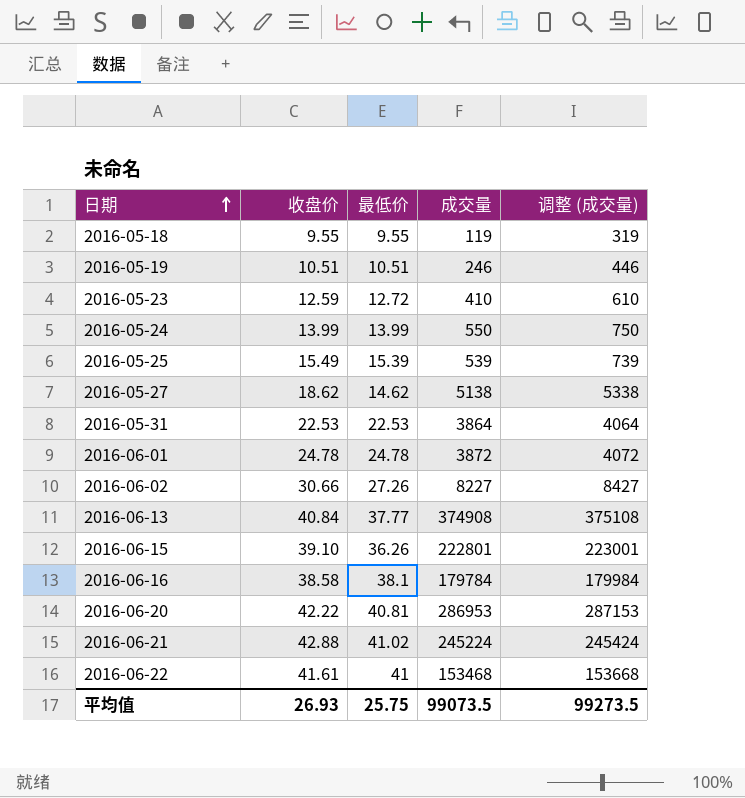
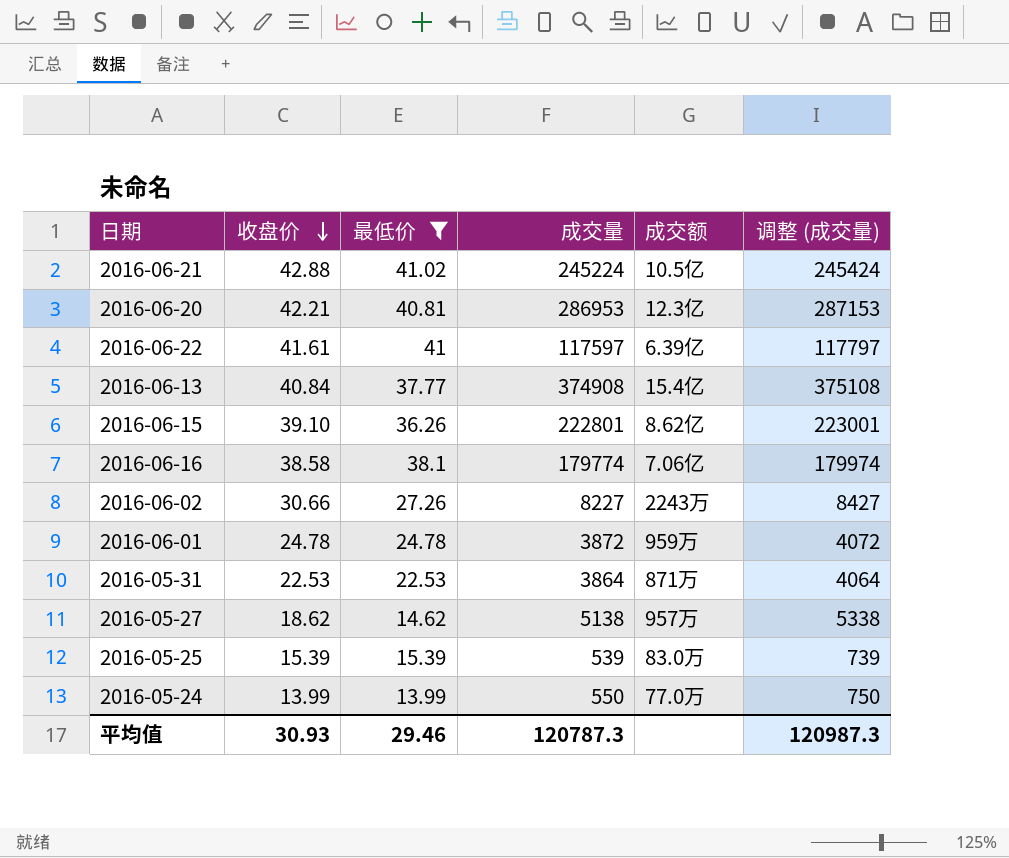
filter: none -> 最低价 >= 13.99
row order: 日期 ascending -> 收盘价 descending
column 成交额 | position: none -> 5
2016-06-20 | 收盘价: 42.22 -> 42.21
2016-06-22 | 成交量: 153468 -> 117597
2016-06-22 | 调整 (成交量): 153668 -> 117797
2016-06-16 | 成交量: 179784 -> 179774
2016-06-16 | 调整 (成交量): 179984 -> 179974
2016-05-25 | 收盘价: 15.49 -> 15.39
平均值 | 收盘价: 26.93 -> 30.93
平均值 | 最低价: 25.75 -> 29.46
平均值 | 成交量: 99073.5 -> 120787.3
平均值 | 调整 (成交量): 99273.5 -> 120987.3

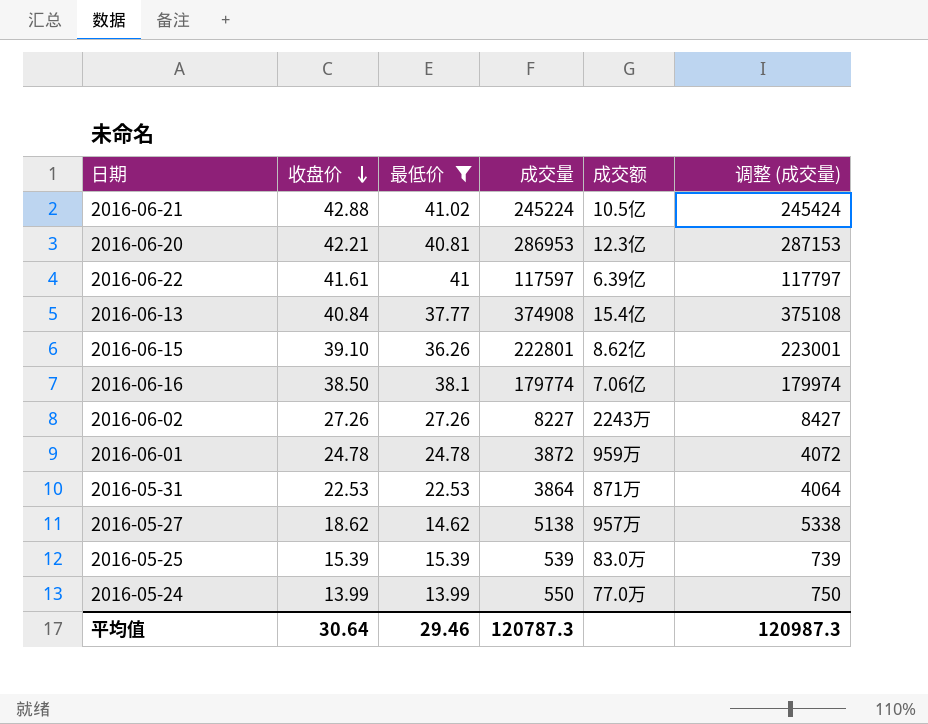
2016-06-16 | 收盘价: 38.58 -> 38.50
2016-06-02 | 收盘价: 30.66 -> 27.26
平均值 | 收盘价: 30.93 -> 30.64

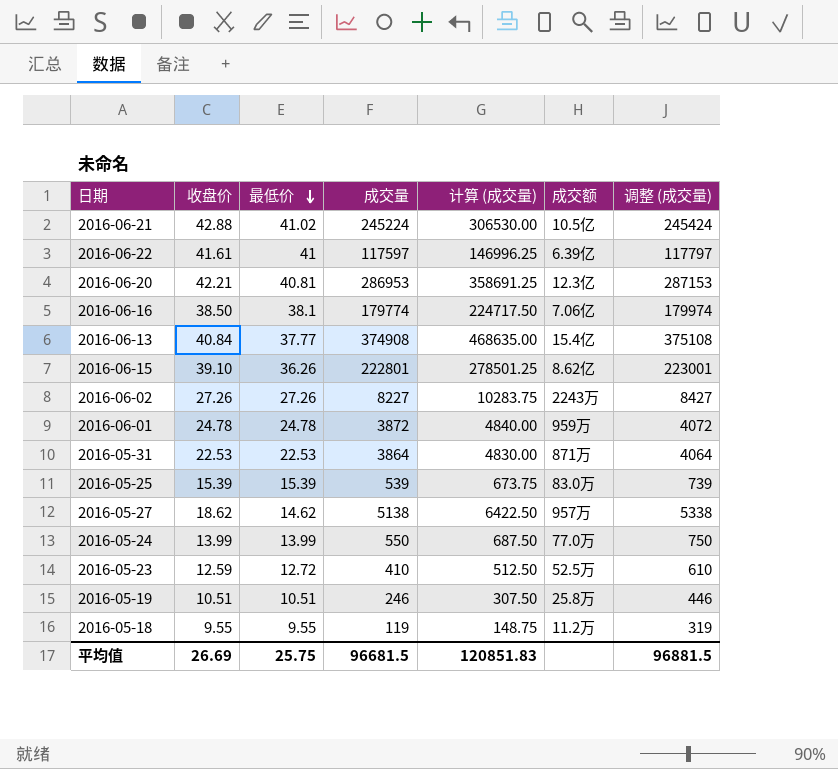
filter: 最低价 >= 13.99 -> none
row order: 收盘价 descending -> 最低价 descending
column 计算 (成交量) | formula: none -> [成交量] * 1.25
平均值 | 收盘价: 30.64 -> 26.69
平均值 | 最低价: 29.46 -> 25.75
平均值 | 成交量: 120787.3 -> 96681.5
平均值 | 调整 (成交量): 120987.3 -> 96881.5

